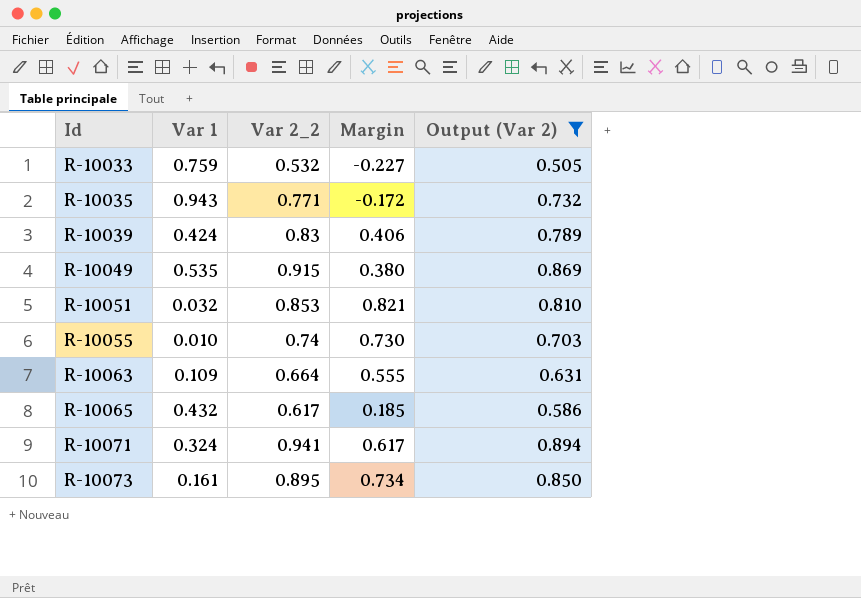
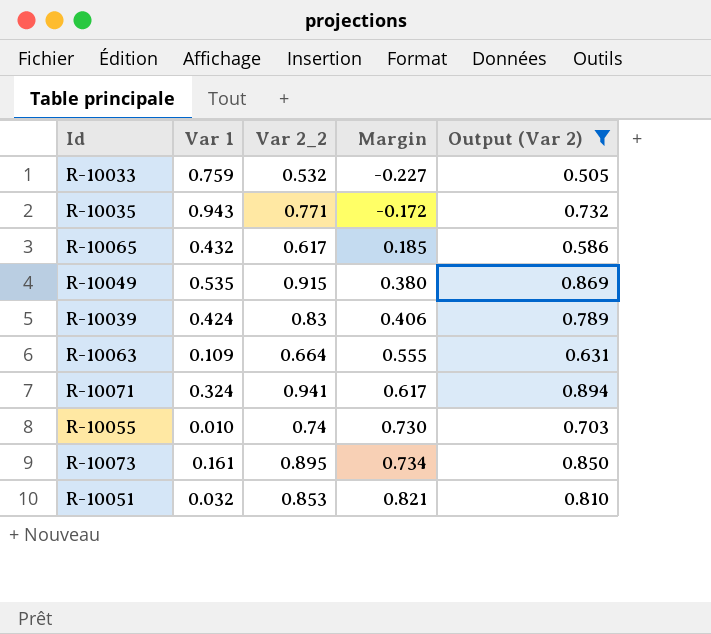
row order: Id ascending -> Margin ascending

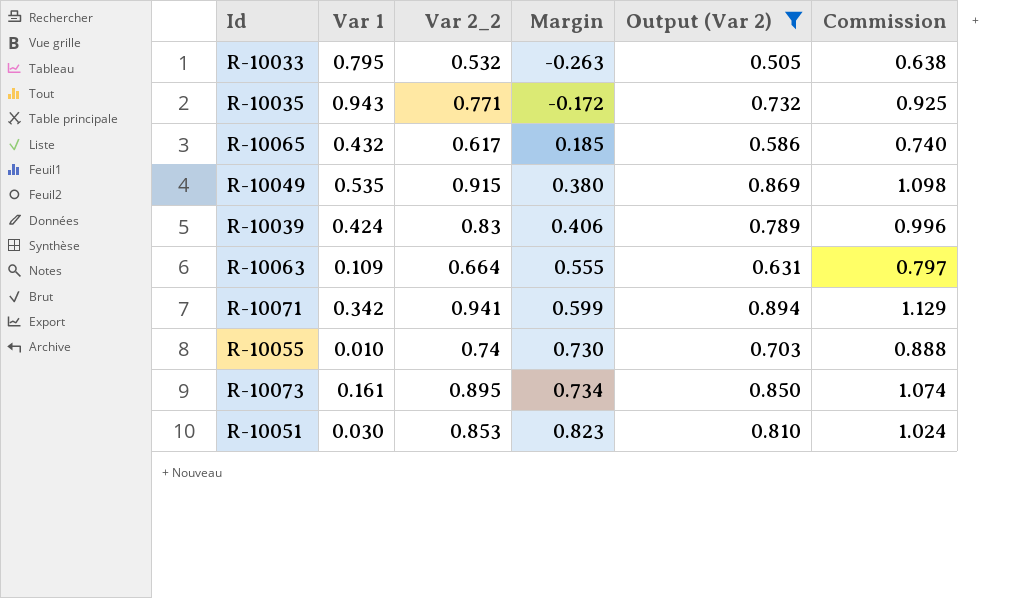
column Commission | formula: none -> [Var 2_2] * 1.2
R-10033 | Var 1: 0.759 -> 0.795
R-10033 | Margin: -0.227 -> -0.263
R-10071 | Var 1: 0.324 -> 0.342
R-10071 | Margin: 0.617 -> 0.599
R-10051 | Var 1: 0.032 -> 0.030
R-10051 | Margin: 0.821 -> 0.823

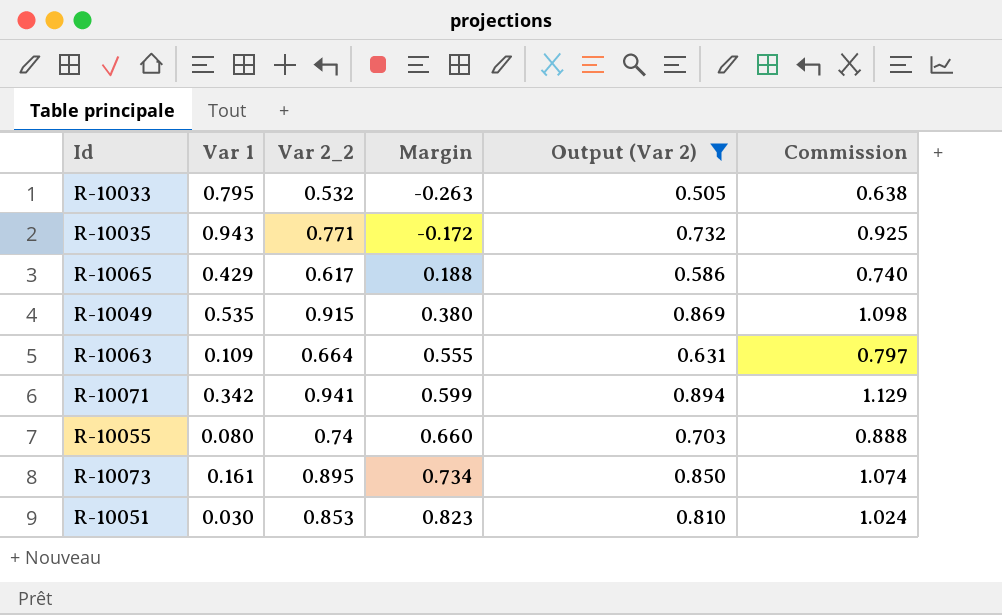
row R-10039: 0.424 | 0.83 | 0.406 | 0.789 | 0.996 -> none
R-10065 | Var 1: 0.432 -> 0.429
R-10065 | Margin: 0.185 -> 0.188
R-10055 | Var 1: 0.010 -> 0.080
R-10055 | Margin: 0.730 -> 0.660

